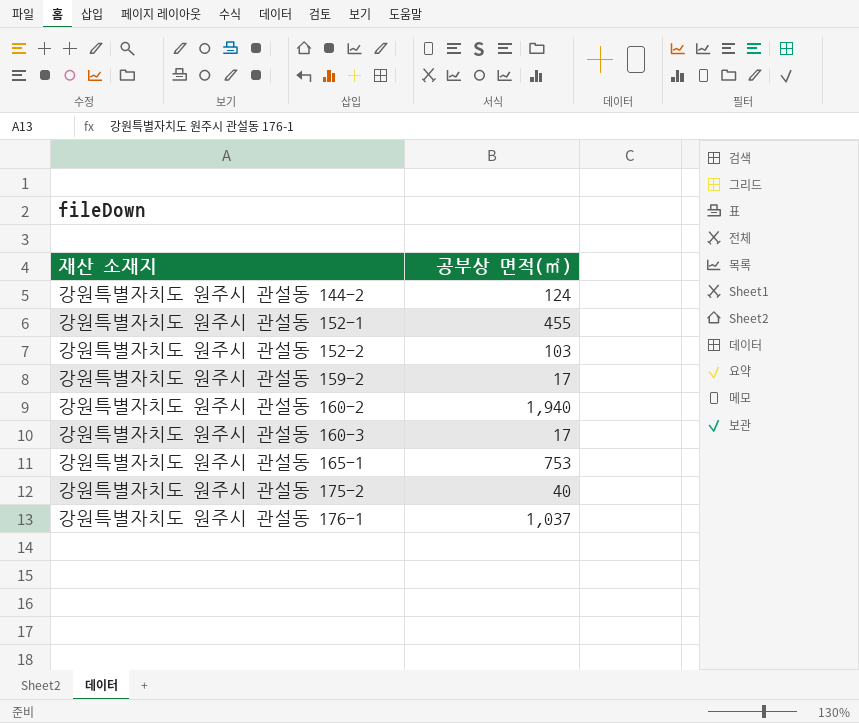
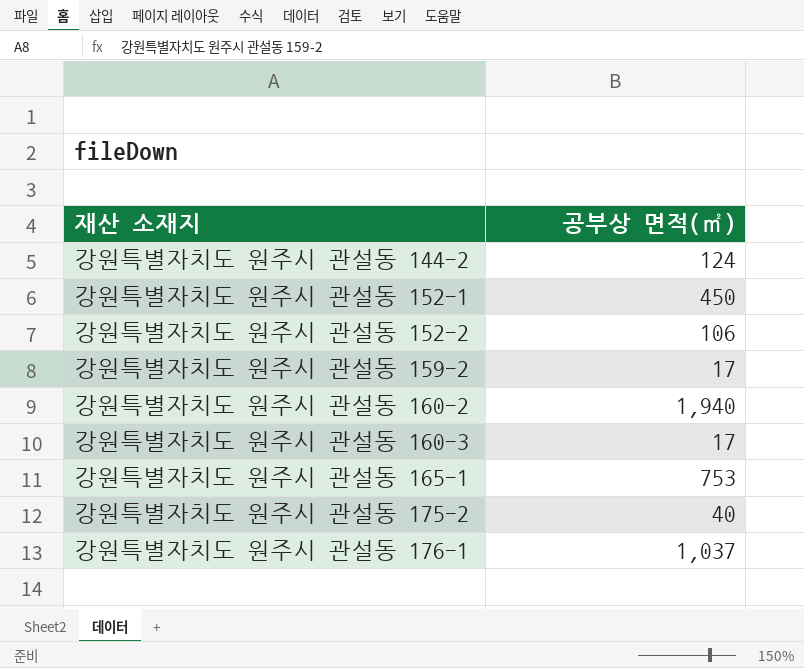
강원특별자치도 원주시 관설동 152-1 | 공부상 면적(㎡): 455 -> 450
강원특별자치도 원주시 관설동 152-2 | 공부상 면적(㎡): 103 -> 106

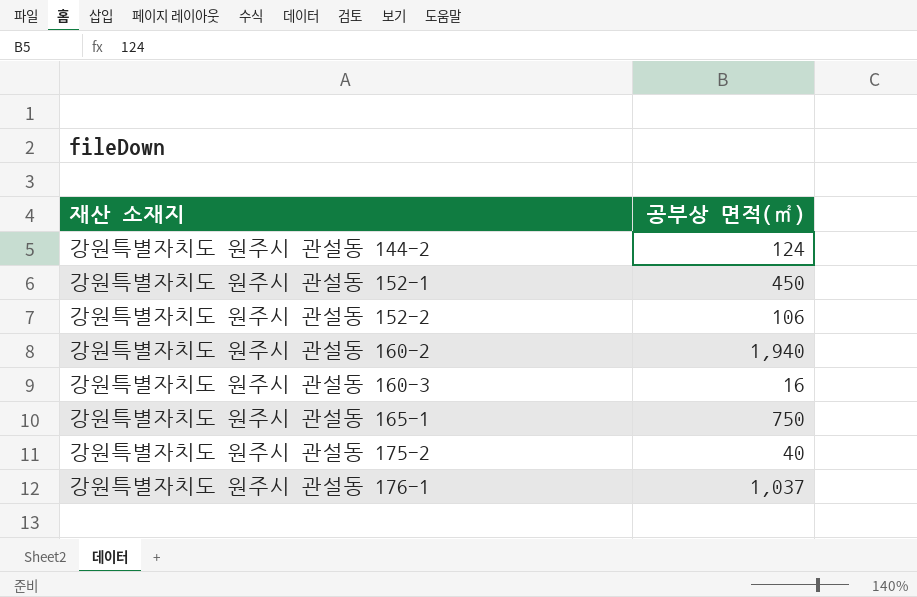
row 강원특별자치도 원주시 관설동 159-2: 17 -> none
강원특별자치도 원주시 관설동 160-3 | 공부상 면적(㎡): 17 -> 16
강원특별자치도 원주시 관설동 165-1 | 공부상 면적(㎡): 753 -> 750

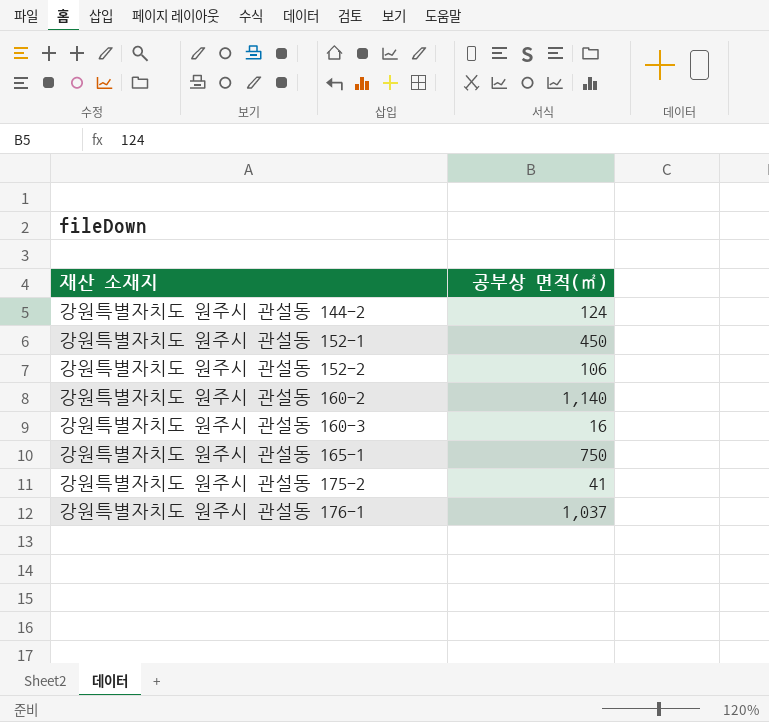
강원특별자치도 원주시 관설동 160-2 | 공부상 면적(㎡): 1,940 -> 1,140
강원특별자치도 원주시 관설동 175-2 | 공부상 면적(㎡): 40 -> 41

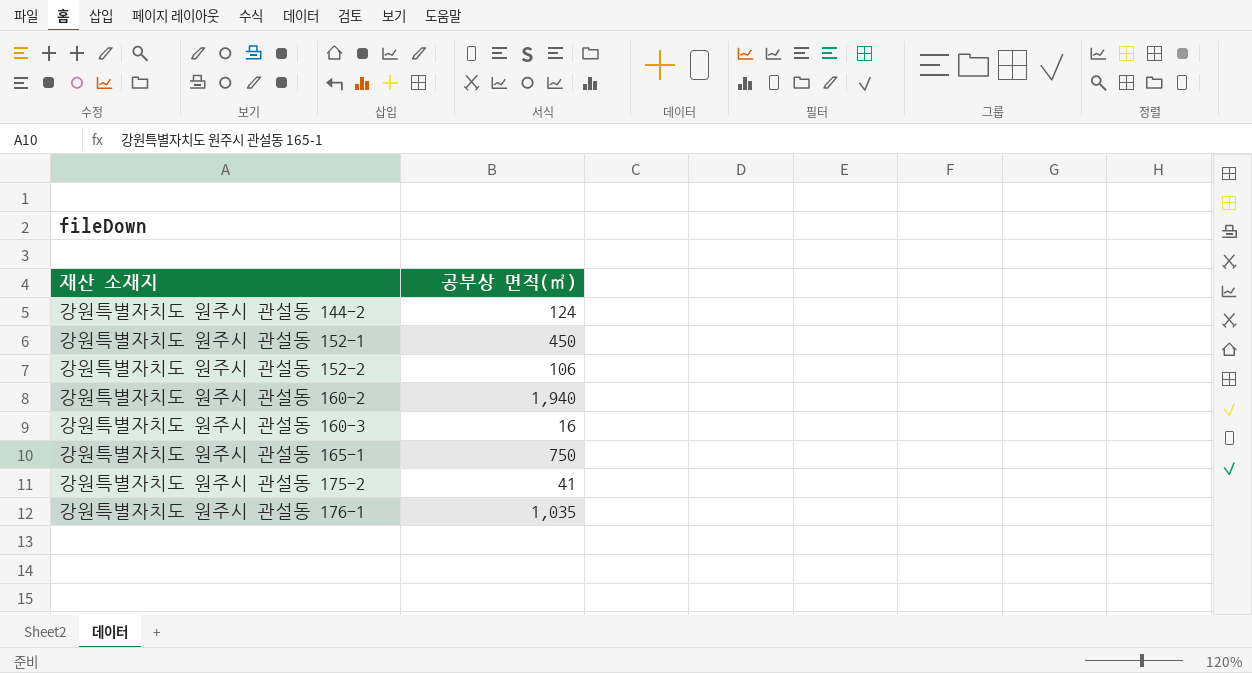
강원특별자치도 원주시 관설동 160-2 | 공부상 면적(㎡): 1,140 -> 1,940
강원특별자치도 원주시 관설동 176-1 | 공부상 면적(㎡): 1,037 -> 1,035

